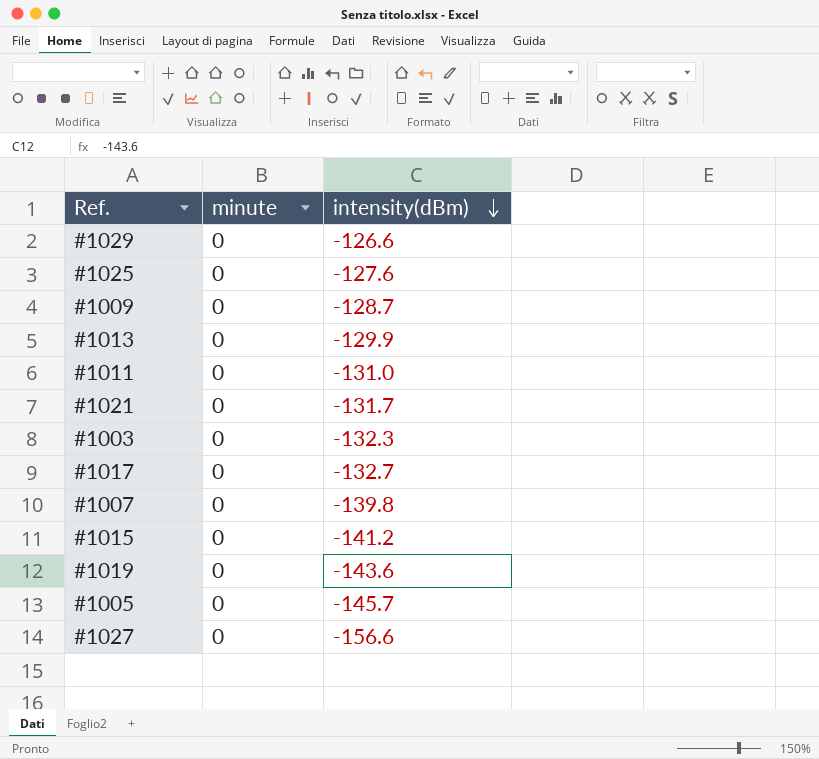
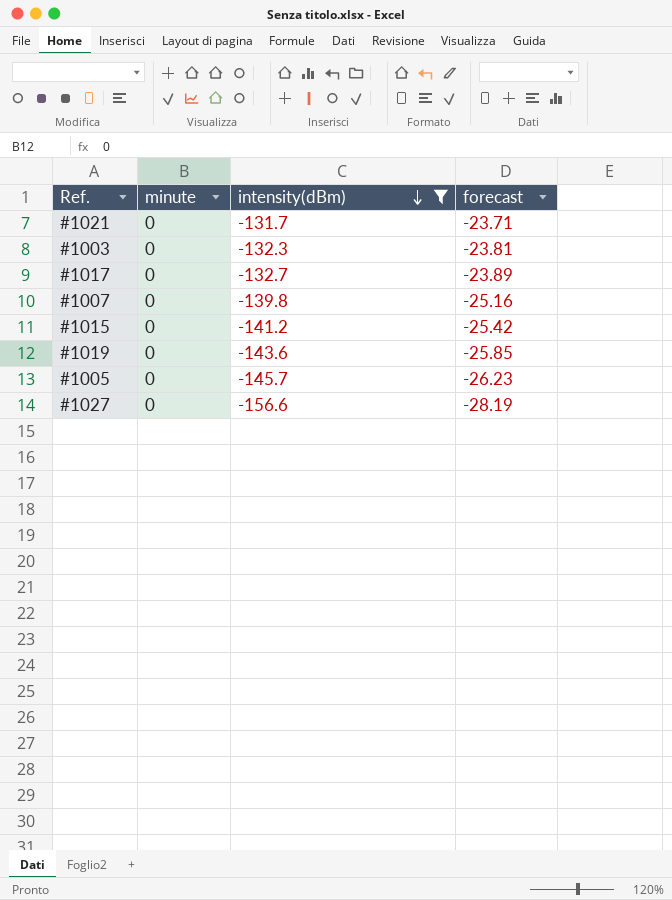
filter: none -> intensity(dBm) <= -131.7
column forecast | formula: none -> [intensity(dBm)] * 0.18

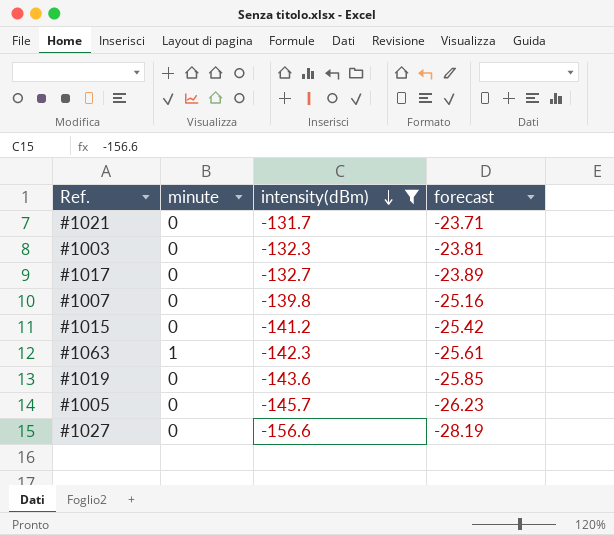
row #1063: none -> 1 | -142.3 | -25.61

